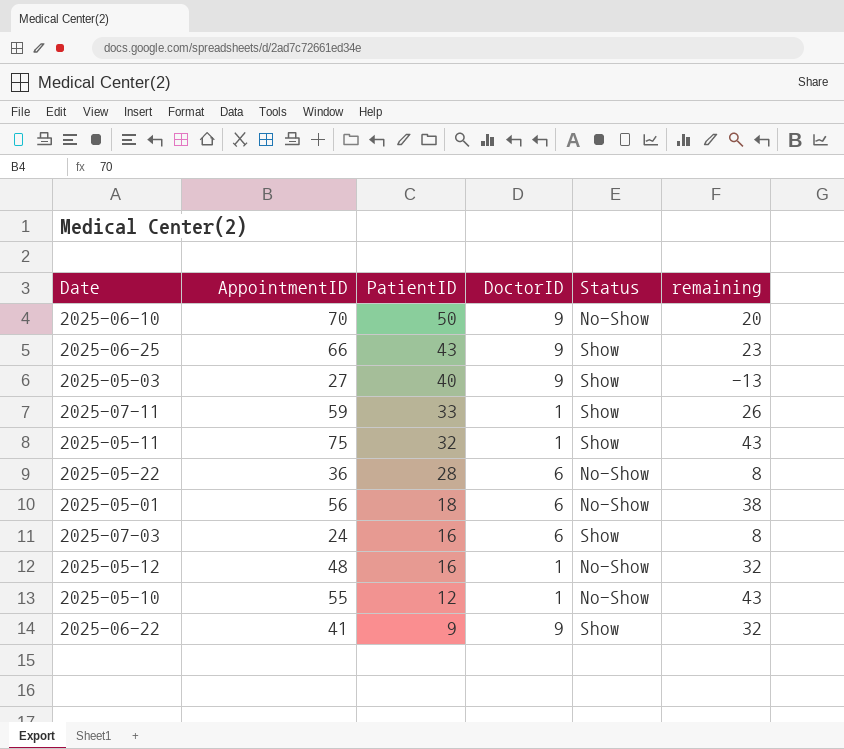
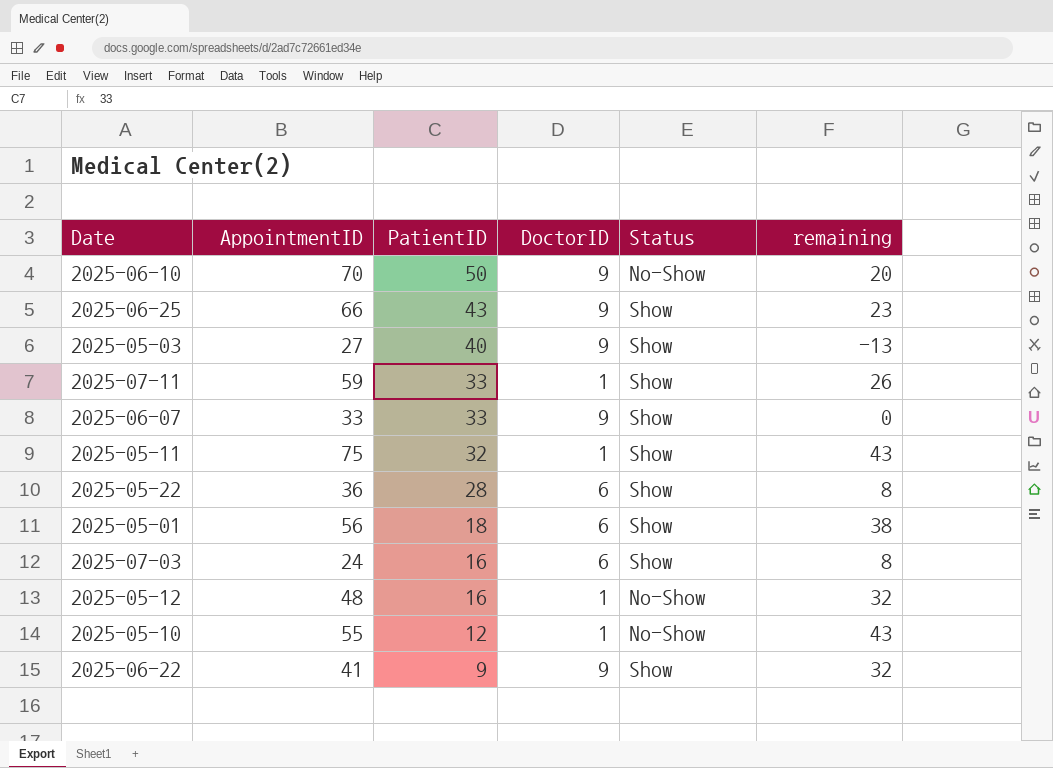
row 2025-06-07: none -> 33 | 33 | 9 | Show | 0
2025-05-22 | Status: No-Show -> Show
2025-05-01 | Status: No-Show -> Show

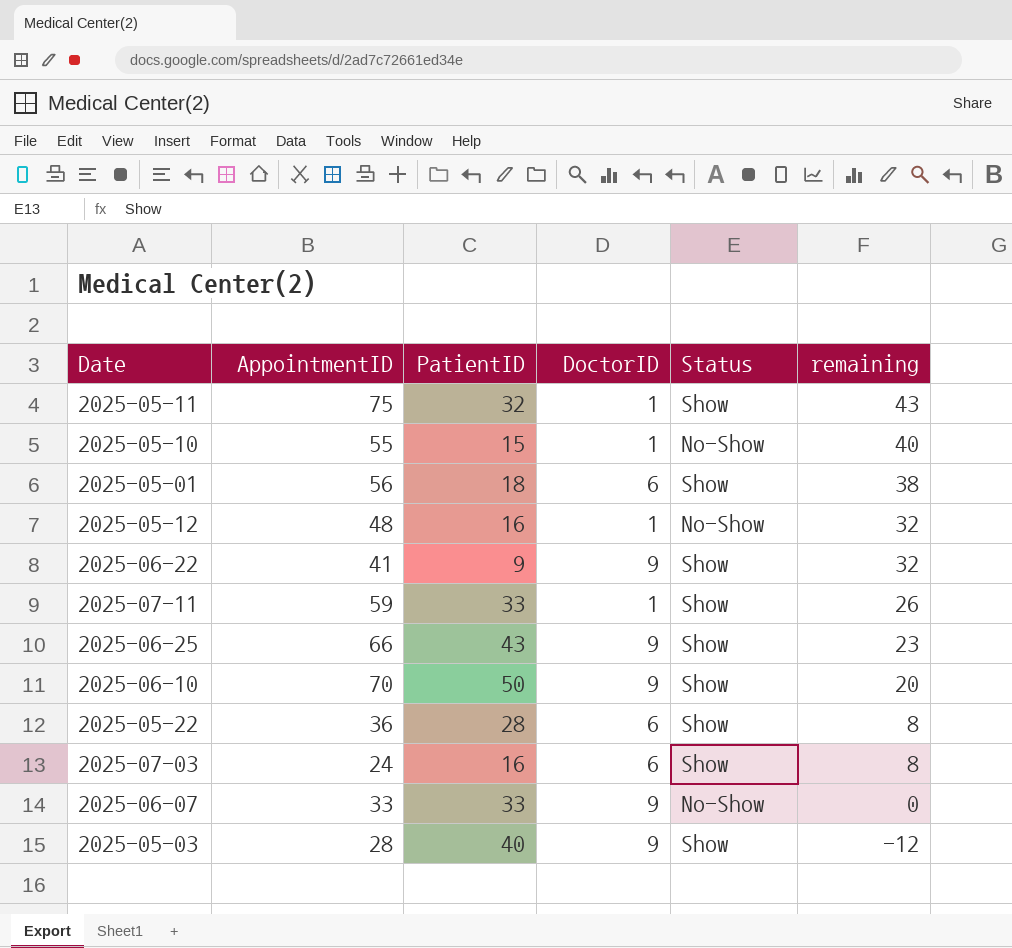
row order: PatientID descending -> remaining descending
2025-05-10 | PatientID: 12 -> 15
2025-05-10 | remaining: 43 -> 40
2025-06-10 | Status: No-Show -> Show
2025-06-07 | Status: Show -> No-Show
2025-05-03 | AppointmentID: 27 -> 28
2025-05-03 | remaining: -13 -> -12

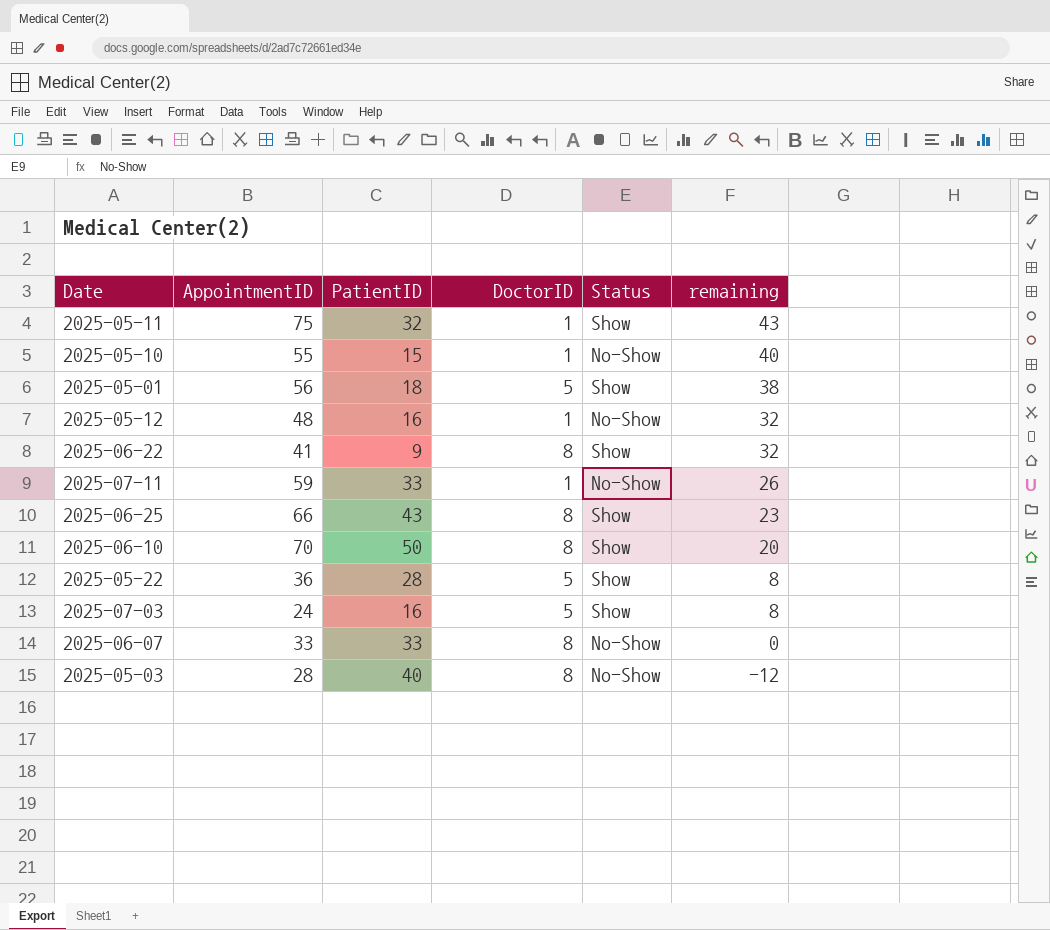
2025-05-01 | DoctorID: 6 -> 5
2025-06-22 | DoctorID: 9 -> 8
2025-07-11 | Status: Show -> No-Show
2025-06-25 | DoctorID: 9 -> 8
2025-06-10 | DoctorID: 9 -> 8
2025-05-22 | DoctorID: 6 -> 5
2025-07-03 | DoctorID: 6 -> 5
2025-06-07 | DoctorID: 9 -> 8
2025-05-03 | DoctorID: 9 -> 8
2025-05-03 | Status: Show -> No-Show

